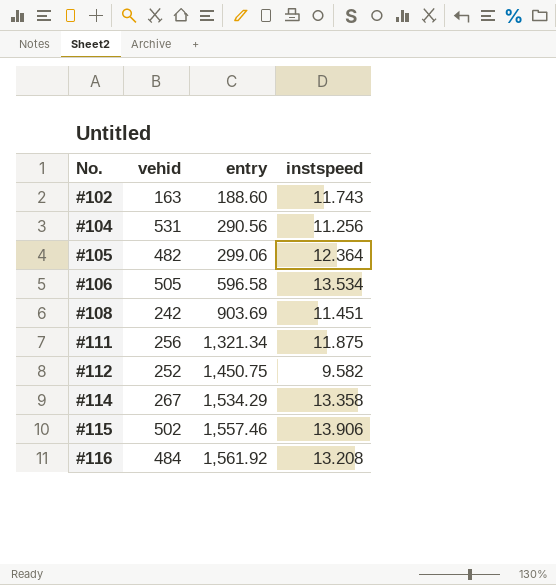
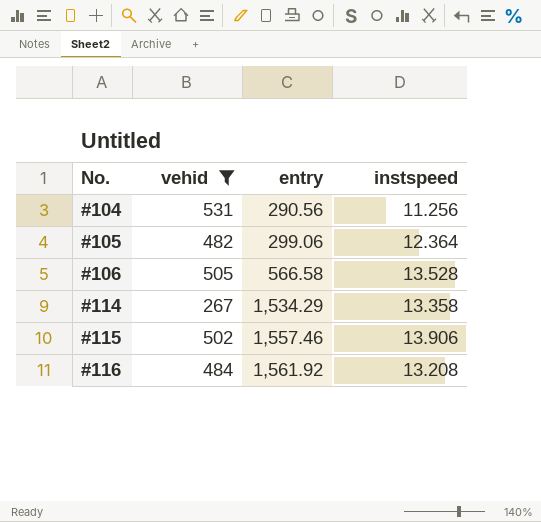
filter: none -> vehid >= 267
#106 | entry: 596.58 -> 566.58
#106 | instspeed: 13.534 -> 13.528

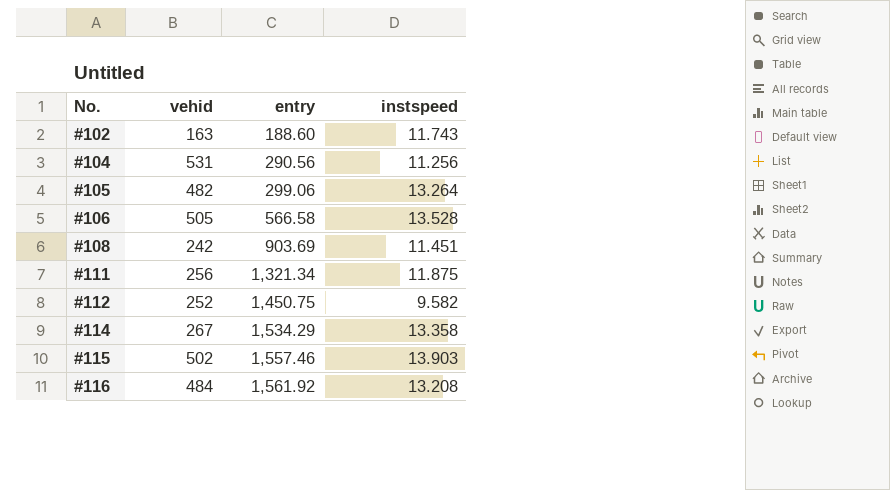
filter: vehid >= 267 -> none
#105 | instspeed: 12.364 -> 13.264
#115 | instspeed: 13.906 -> 13.903

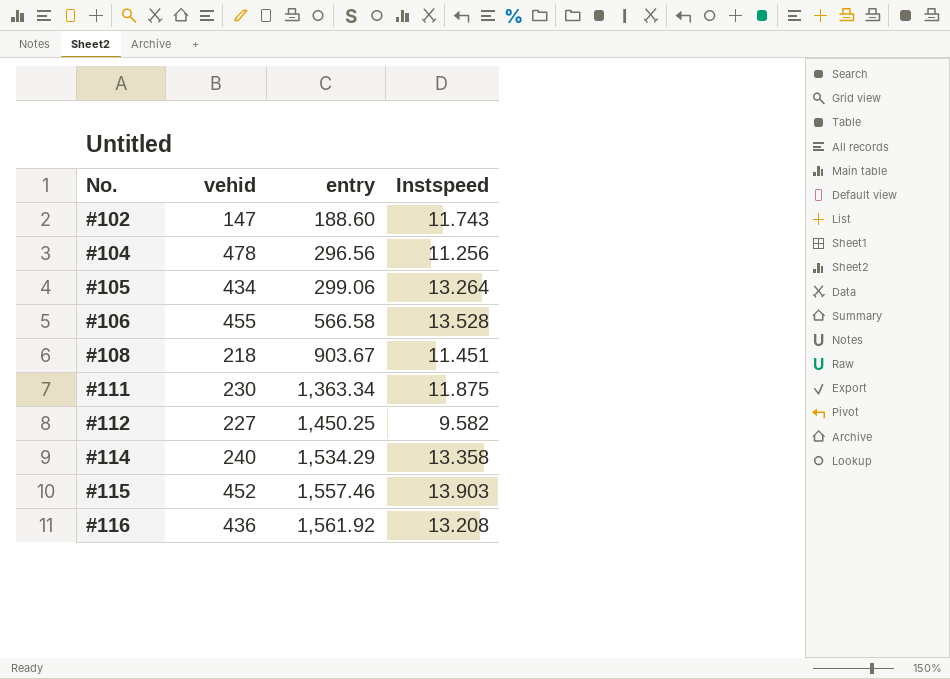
column name: instspeed -> Instspeed
#102 | vehid: 163 -> 147
#104 | vehid: 531 -> 478
#104 | entry: 290.56 -> 296.56
#105 | vehid: 482 -> 434
#106 | vehid: 505 -> 455
#108 | vehid: 242 -> 218
#108 | entry: 903.69 -> 903.67
#111 | vehid: 256 -> 230
#111 | entry: 1,321.34 -> 1,363.34
#112 | vehid: 252 -> 227
#112 | entry: 1,450.75 -> 1,450.25
#114 | vehid: 267 -> 240
#115 | vehid: 502 -> 452
#116 | vehid: 484 -> 436

